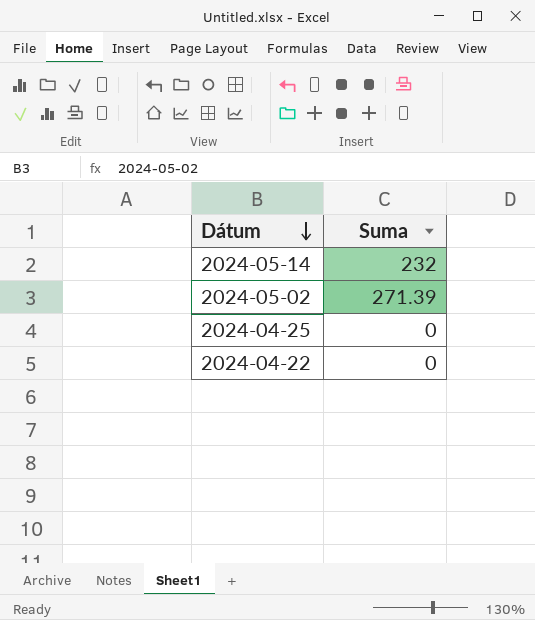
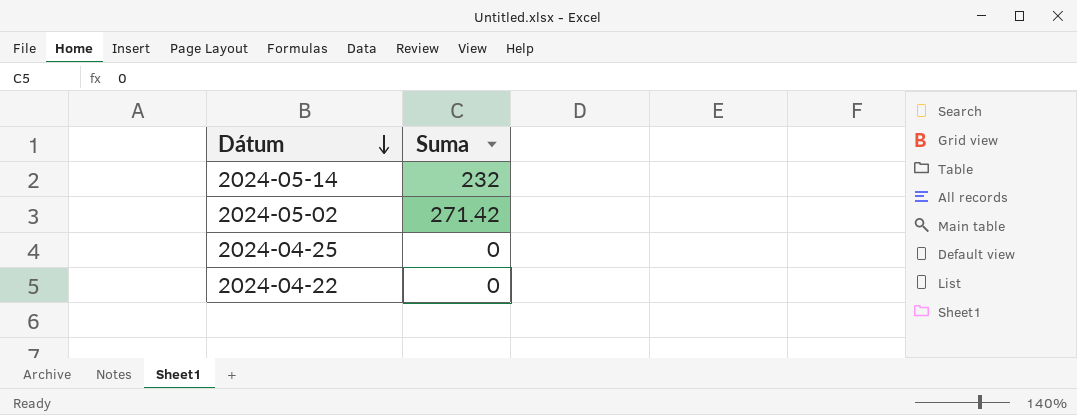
2024-05-02 | Suma: 271.39 -> 271.42

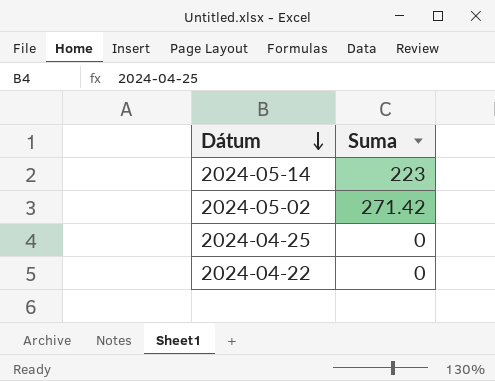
2024-05-14 | Suma: 232 -> 223

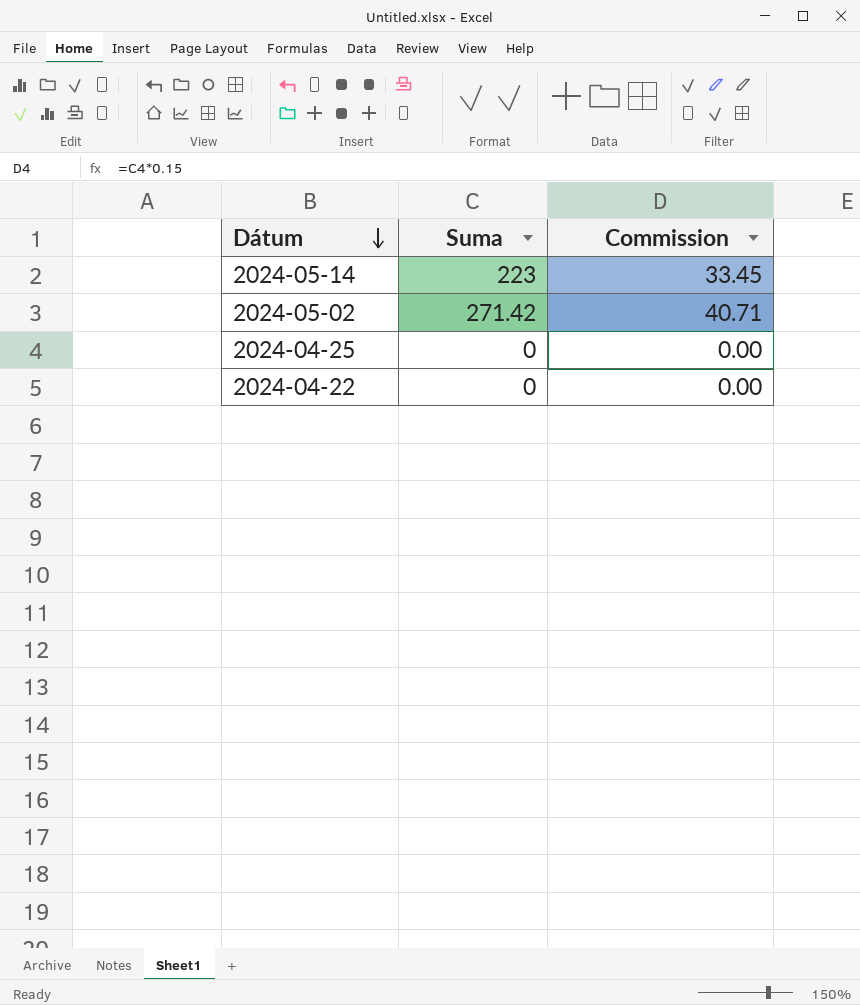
column Commission | formula: none -> [Suma] * 0.15

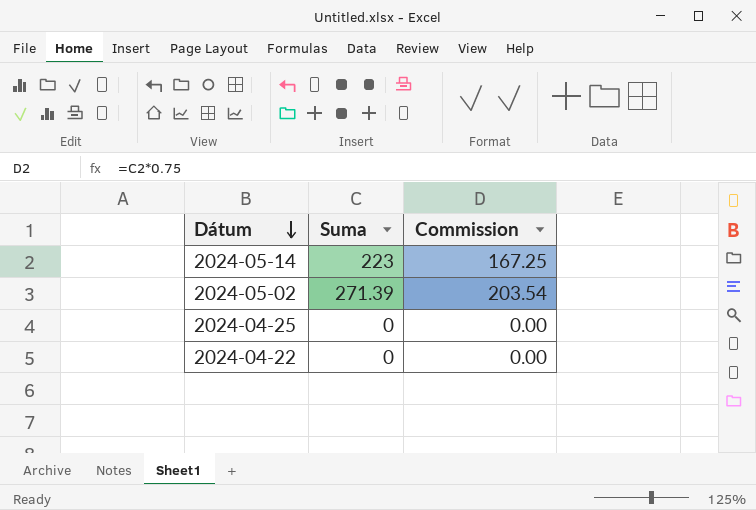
column Commission | formula: [Suma] * 0.15 -> [Suma] * 0.75
2024-05-02 | Suma: 271.42 -> 271.39

